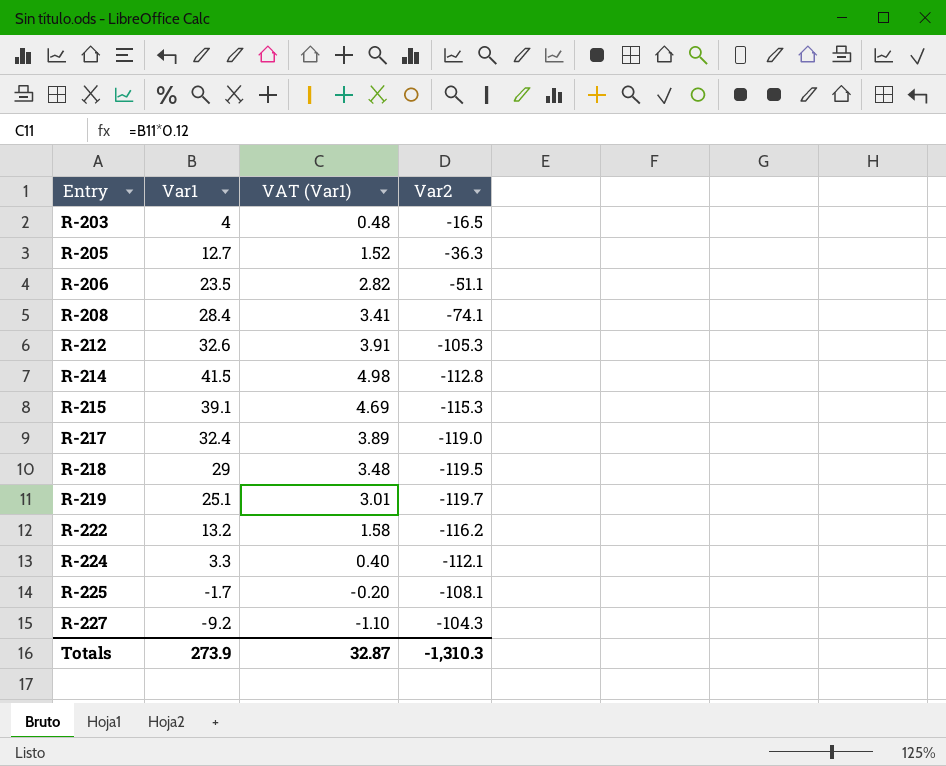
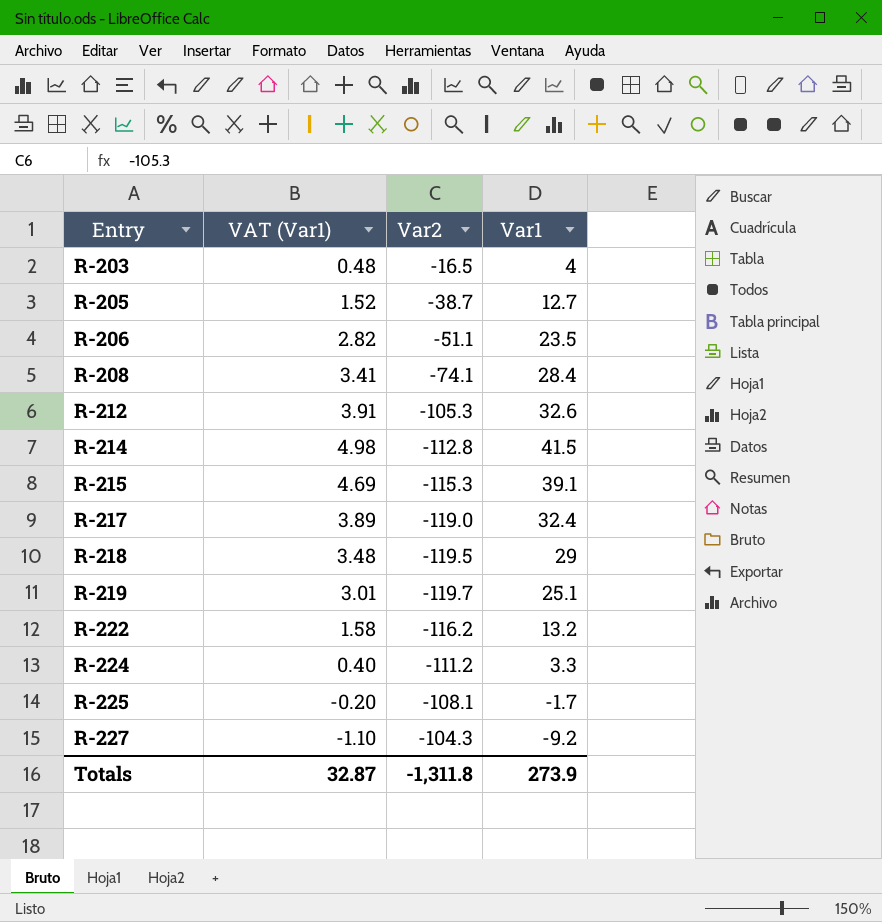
column Var1 | position: 2 -> 4
R-205 | Var2: -36.3 -> -38.7
R-224 | Var2: -112.1 -> -111.2
Totals | Var2: -1,310.3 -> -1,311.8

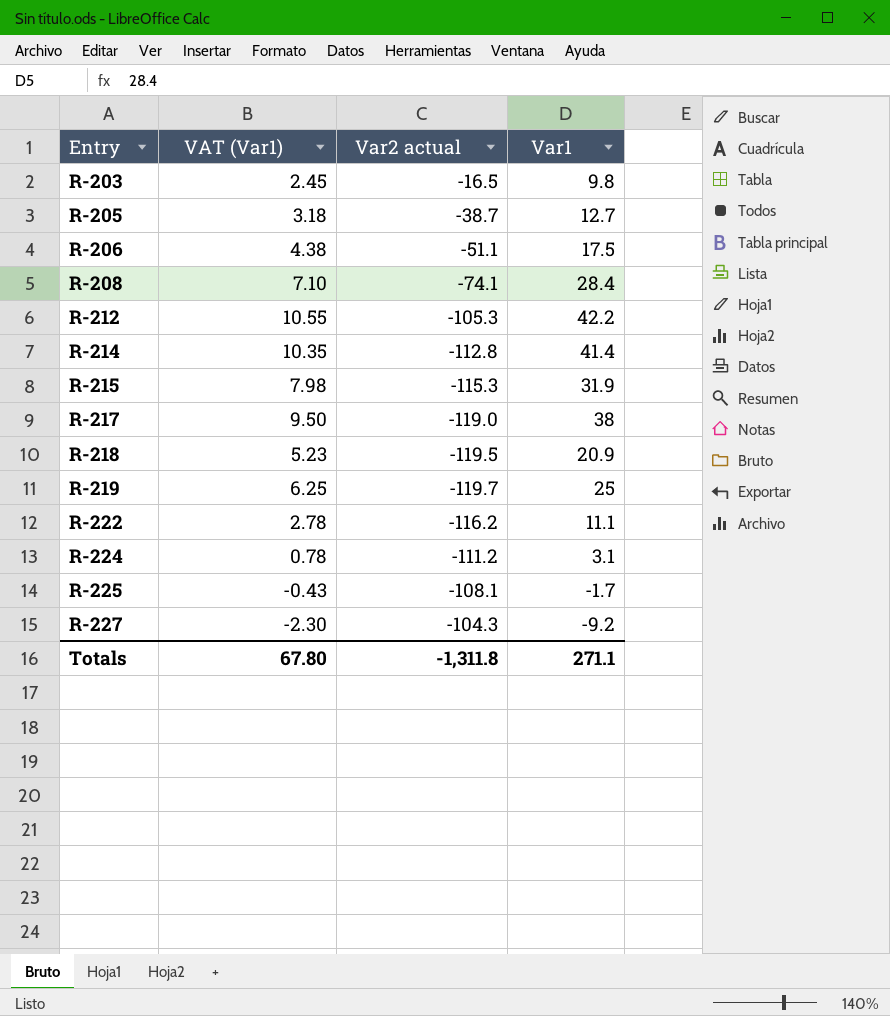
column VAT (Var1) | formula: [Var1] * 0.12 -> [Var1] * 0.25
column name: Var2 -> Var2 actual
R-203 | Var1: 4 -> 9.8
R-206 | Var1: 23.5 -> 17.5
R-212 | Var1: 32.6 -> 42.2
R-214 | Var1: 41.5 -> 41.4
R-215 | Var1: 39.1 -> 31.9
R-217 | Var1: 32.4 -> 38
R-218 | Var1: 29 -> 20.9
R-219 | Var1: 25.1 -> 25
R-222 | Var1: 13.2 -> 11.1
R-224 | Var1: 3.3 -> 3.1
Totals | VAT (Var1): 32.87 -> 67.80
Totals | Var1: 273.9 -> 271.1

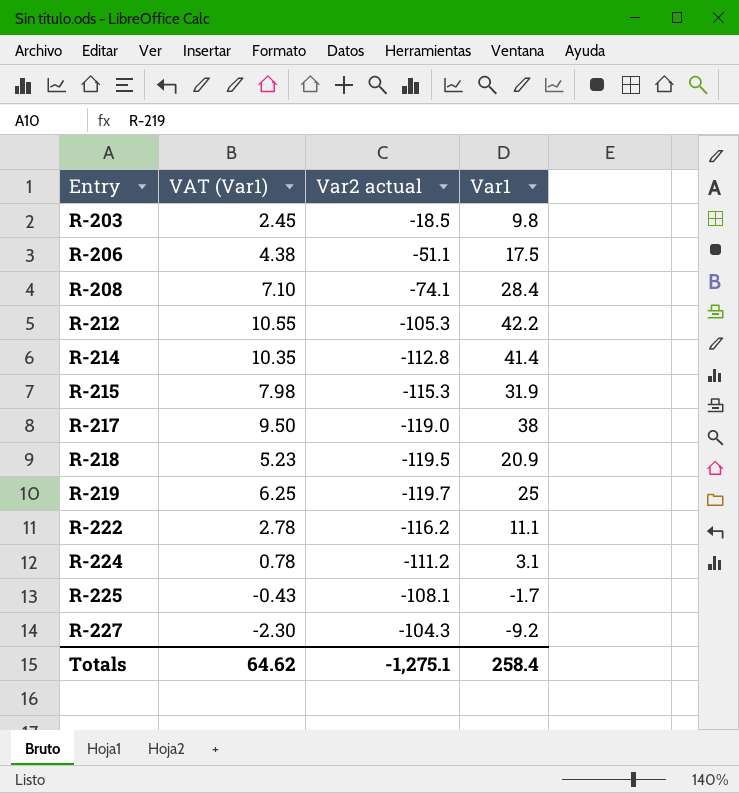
row R-205: 3.18 | -38.7 | 12.7 -> none
R-203 | Var2 actual: -16.5 -> -18.5
Totals | VAT (Var1): 67.80 -> 64.62
Totals | Var2 actual: -1,311.8 -> -1,275.1
Totals | Var1: 271.1 -> 258.4

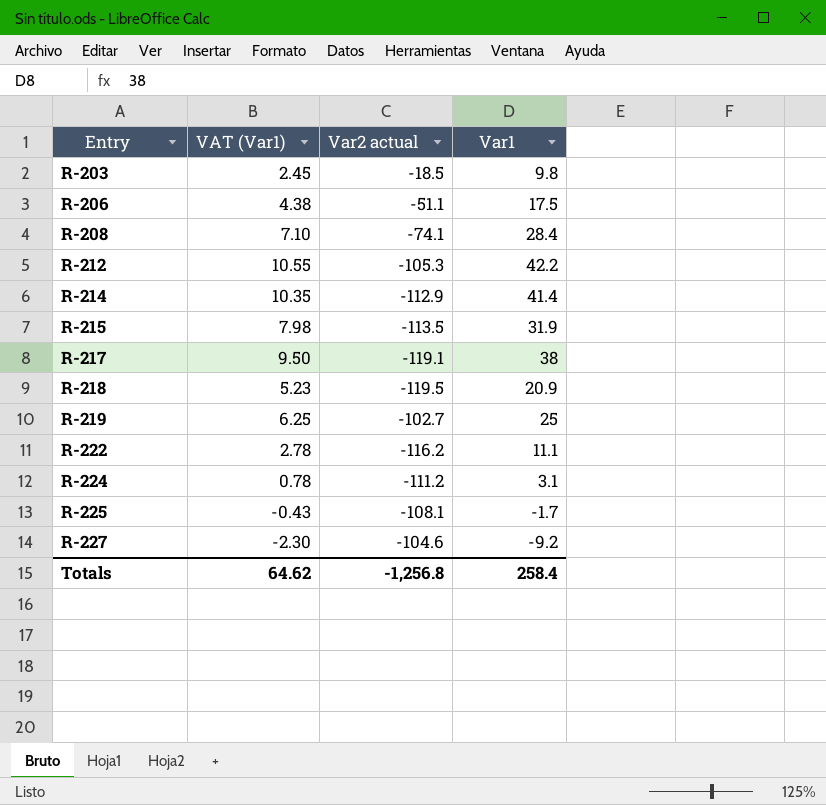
R-214 | Var2 actual: -112.8 -> -112.9
R-215 | Var2 actual: -115.3 -> -113.5
R-217 | Var2 actual: -119.0 -> -119.1
R-219 | Var2 actual: -119.7 -> -102.7
R-227 | Var2 actual: -104.3 -> -104.6
Totals | Var2 actual: -1,275.1 -> -1,256.8

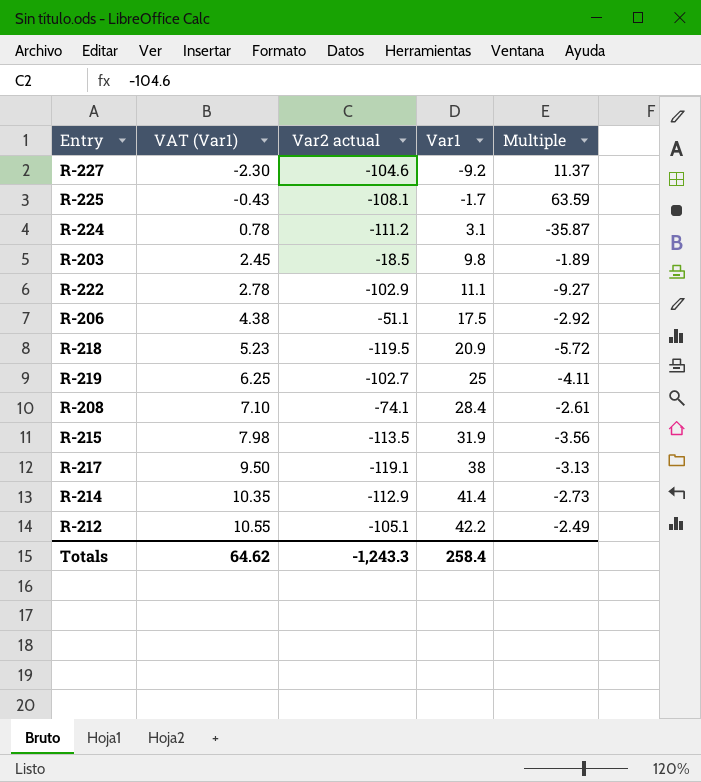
row order: Entry ascending -> VAT (Var1) ascending
column Multiple | formula: none -> [Var2 actual] / [Var1]
R-222 | Var2 actual: -116.2 -> -102.9
R-212 | Var2 actual: -105.3 -> -105.1
Totals | Var2 actual: -1,256.8 -> -1,243.3

